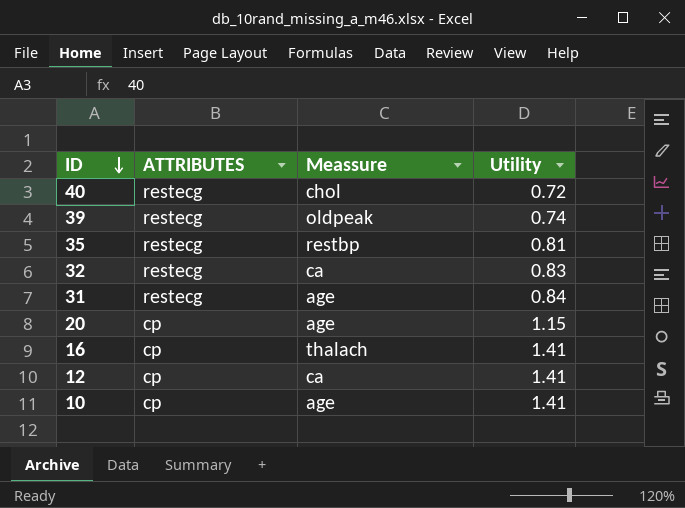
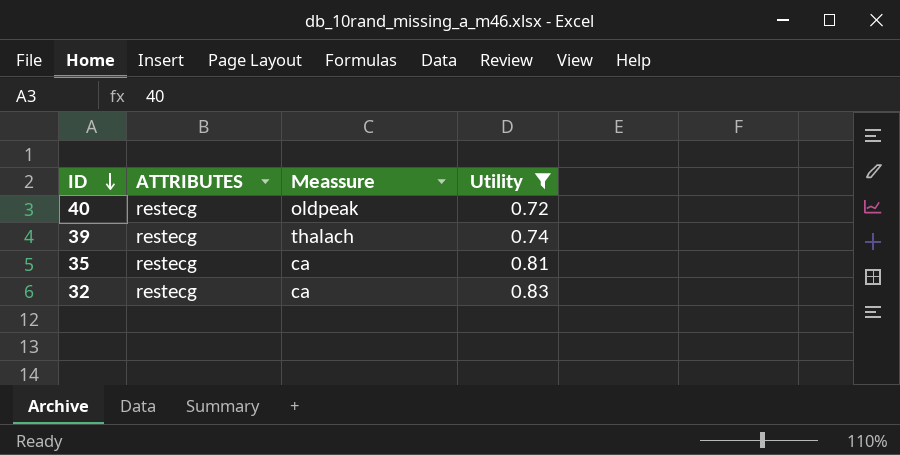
filter: none -> Utility <= 0.83
40 | Meassure: chol -> oldpeak
39 | Meassure: oldpeak -> thalach
35 | Meassure: restbp -> ca

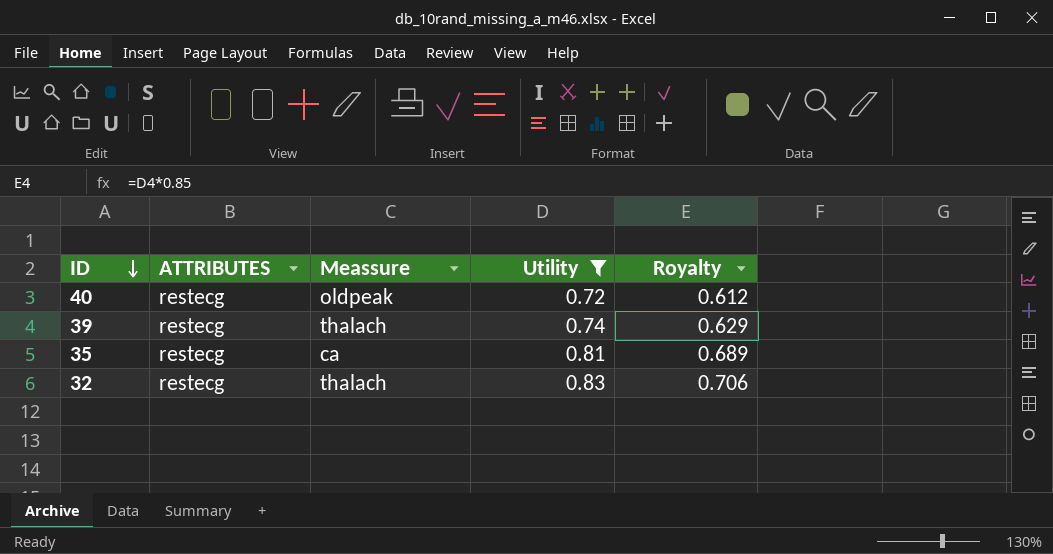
column Royalty | formula: none -> [Utility] * 0.85
32 | Meassure: ca -> thalach

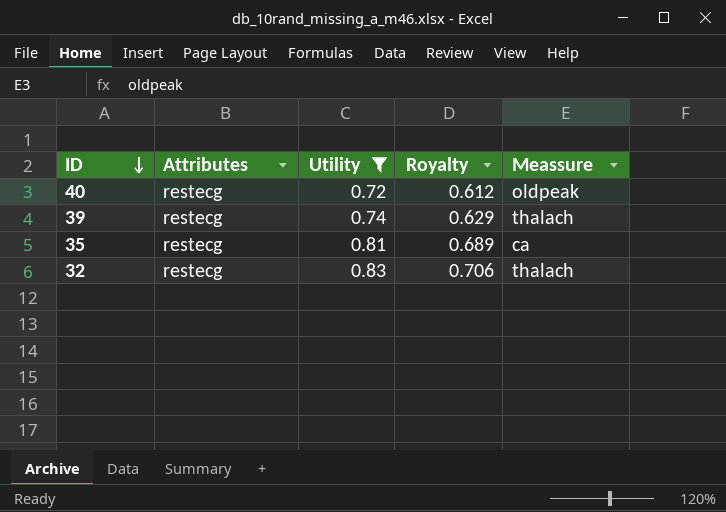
column name: ATTRIBUTES -> Attributes
column Meassure | position: 3 -> 5

